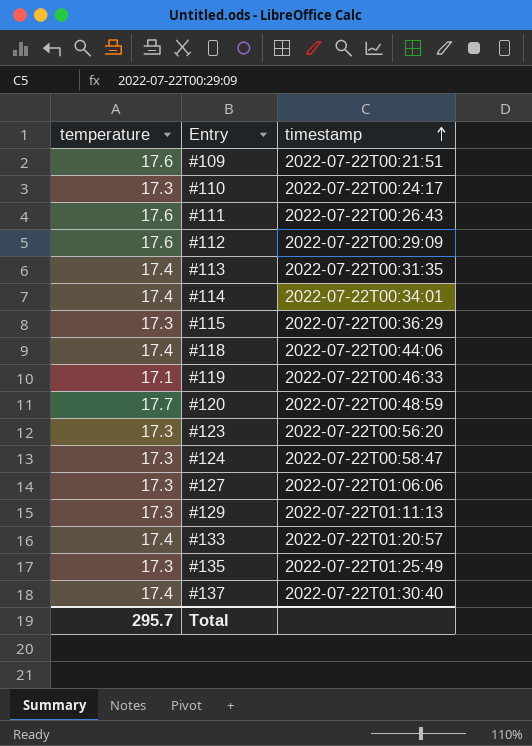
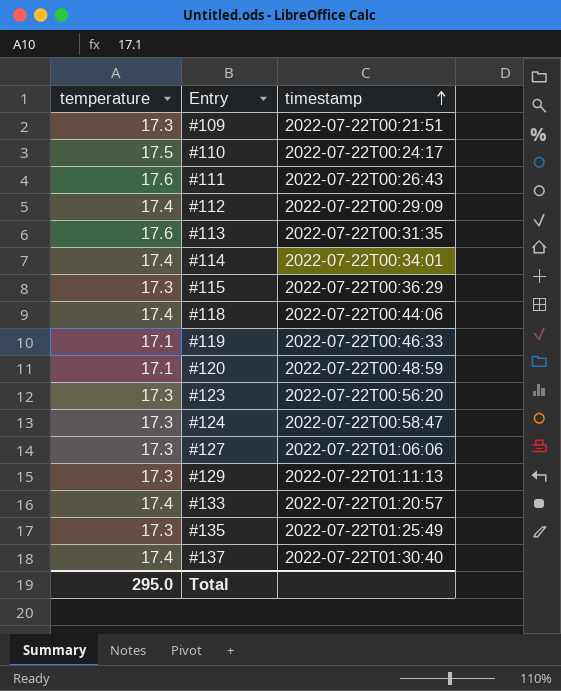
#109 | temperature: 17.6 -> 17.3
#110 | temperature: 17.3 -> 17.5
#112 | temperature: 17.6 -> 17.4
#113 | temperature: 17.4 -> 17.6
#120 | temperature: 17.7 -> 17.1
Total | temperature: 295.7 -> 295.0

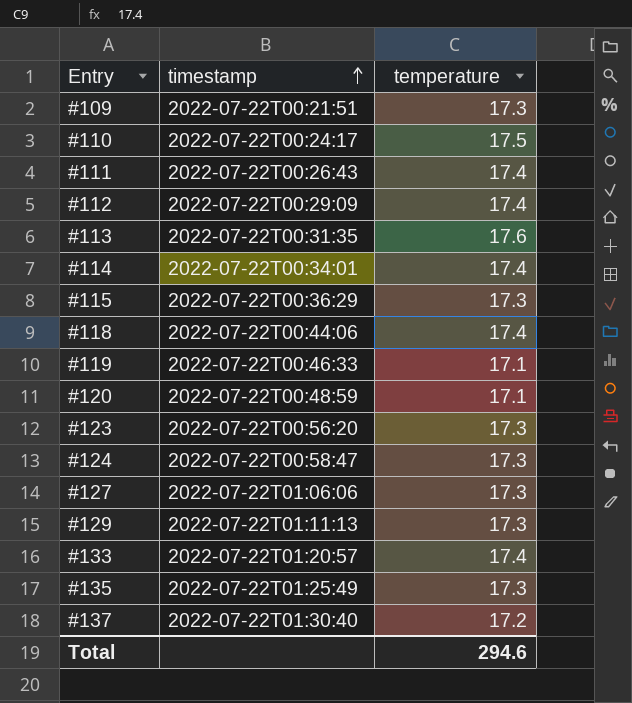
column temperature | position: 1 -> 3
#111 | temperature: 17.6 -> 17.4
#137 | temperature: 17.4 -> 17.2
Total | temperature: 295.0 -> 294.6

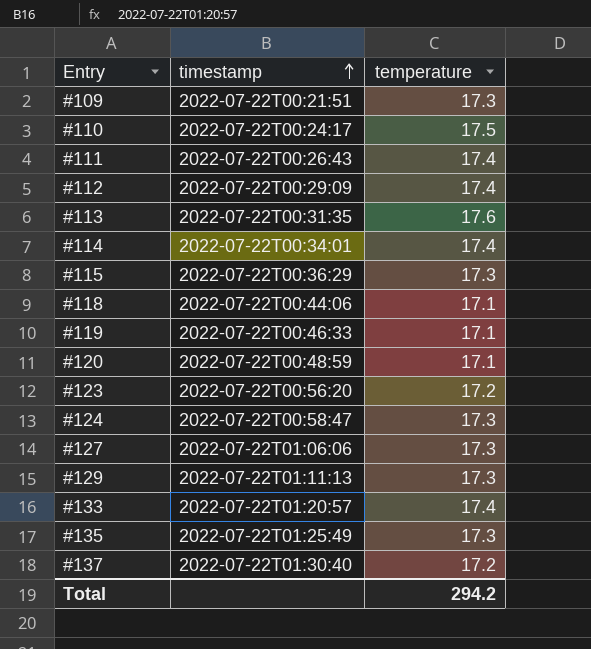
#118 | temperature: 17.4 -> 17.1
#123 | temperature: 17.3 -> 17.2
Total | temperature: 294.6 -> 294.2

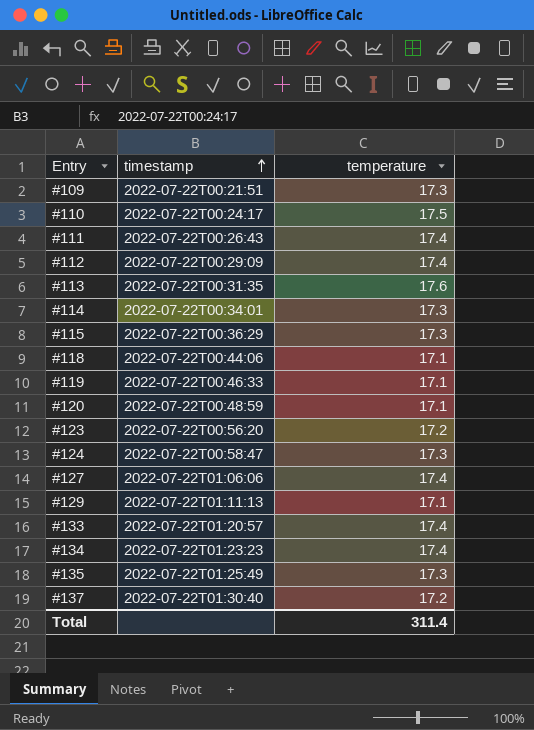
#114 | temperature: 17.4 -> 17.3
#127 | temperature: 17.3 -> 17.4
#129 | temperature: 17.3 -> 17.1
row #134: none -> 2022-07-22T01:23:23 | 17.4
Total | temperature: 294.2 -> 311.4

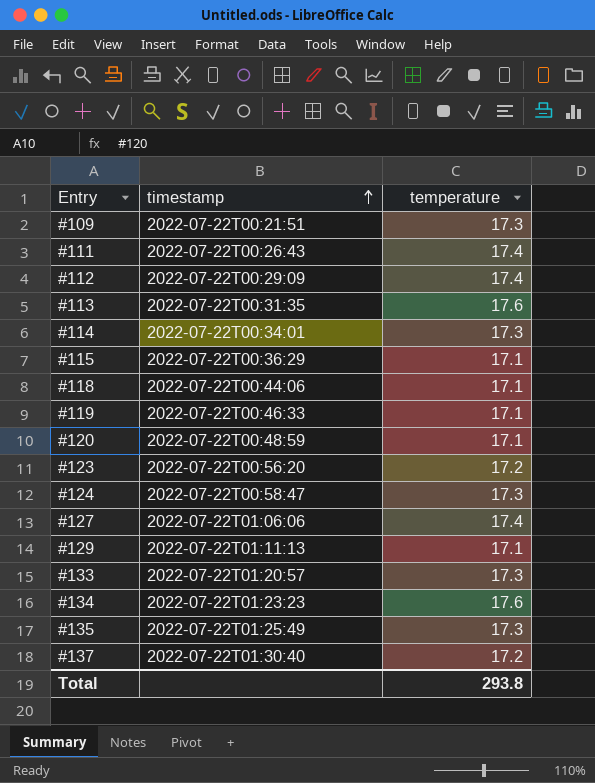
row #110: 2022-07-22T00:24:17 | 17.5 -> none
#115 | temperature: 17.3 -> 17.1
#133 | temperature: 17.4 -> 17.3
#134 | temperature: 17.4 -> 17.6
Total | temperature: 311.4 -> 293.8

